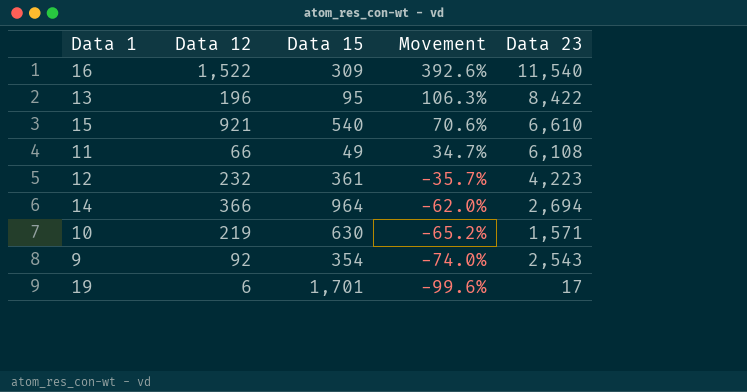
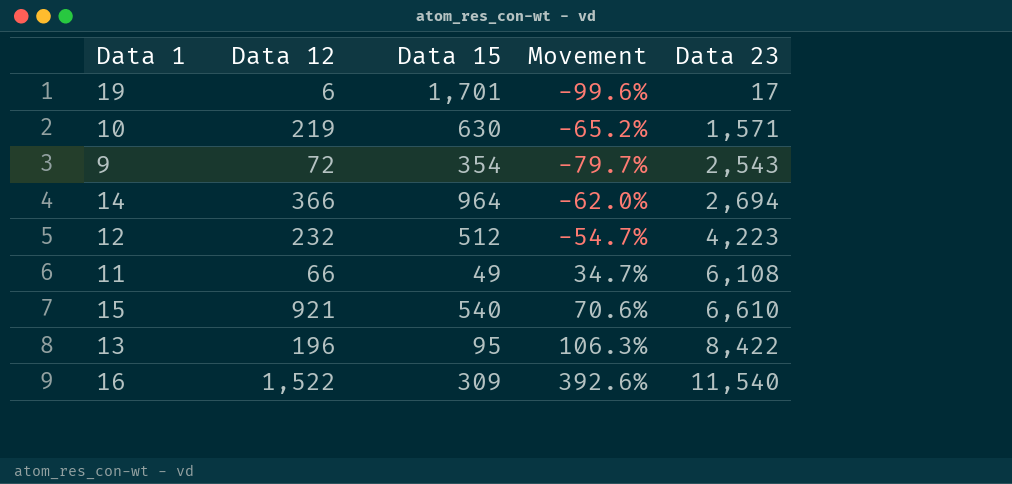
row order: Movement descending -> Data 23 ascending
9 | Data 12: 92 -> 72
9 | Movement: -74.0% -> -79.7%
12 | Data 15: 361 -> 512
12 | Movement: -35.7% -> -54.7%

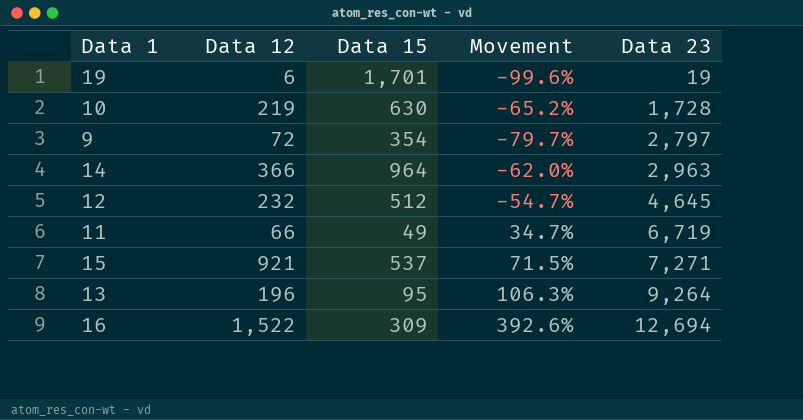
19 | Data 23: 17 -> 19
10 | Data 23: 1,571 -> 1,728
9 | Data 23: 2,543 -> 2,797
14 | Data 23: 2,694 -> 2,963
12 | Data 23: 4,223 -> 4,645
11 | Data 23: 6,108 -> 6,719
15 | Data 15: 540 -> 537
15 | Movement: 70.6% -> 71.5%
15 | Data 23: 6,610 -> 7,271
13 | Data 23: 8,422 -> 9,264
16 | Data 23: 11,540 -> 12,694

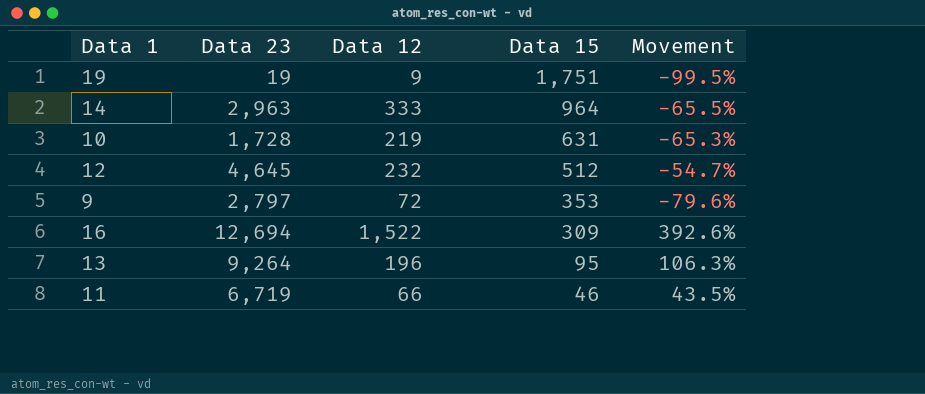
row order: Data 23 ascending -> Data 15 descending
column Data 23 | position: 5 -> 2
row 15: 921 | 537 | 71.5% | 7,271 -> none
19 | Data 12: 6 -> 9
19 | Data 15: 1,701 -> 1,751
19 | Movement: -99.6% -> -99.5%
14 | Data 12: 366 -> 333
14 | Movement: -62.0% -> -65.5%
10 | Data 15: 630 -> 631
10 | Movement: -65.2% -> -65.3%
9 | Data 15: 354 -> 353
9 | Movement: -79.7% -> -79.6%
11 | Data 15: 49 -> 46
11 | Movement: 34.7% -> 43.5%

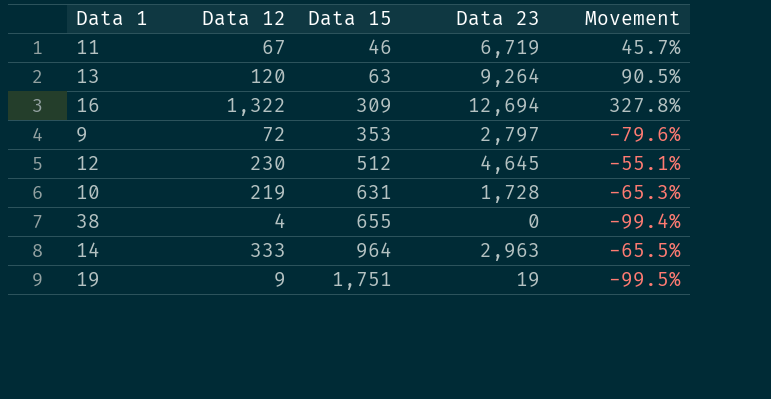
row order: Data 15 descending -> Data 15 ascending
column Data 23 | position: 2 -> 4
11 | Data 12: 66 -> 67
11 | Movement: 43.5% -> 45.7%
13 | Data 12: 196 -> 120
13 | Data 15: 95 -> 63
13 | Movement: 106.3% -> 90.5%
16 | Data 12: 1,522 -> 1,322
16 | Movement: 392.6% -> 327.8%
12 | Data 12: 232 -> 230
12 | Movement: -54.7% -> -55.1%
row 38: none -> 4 | 655 | 0 | -99.4%

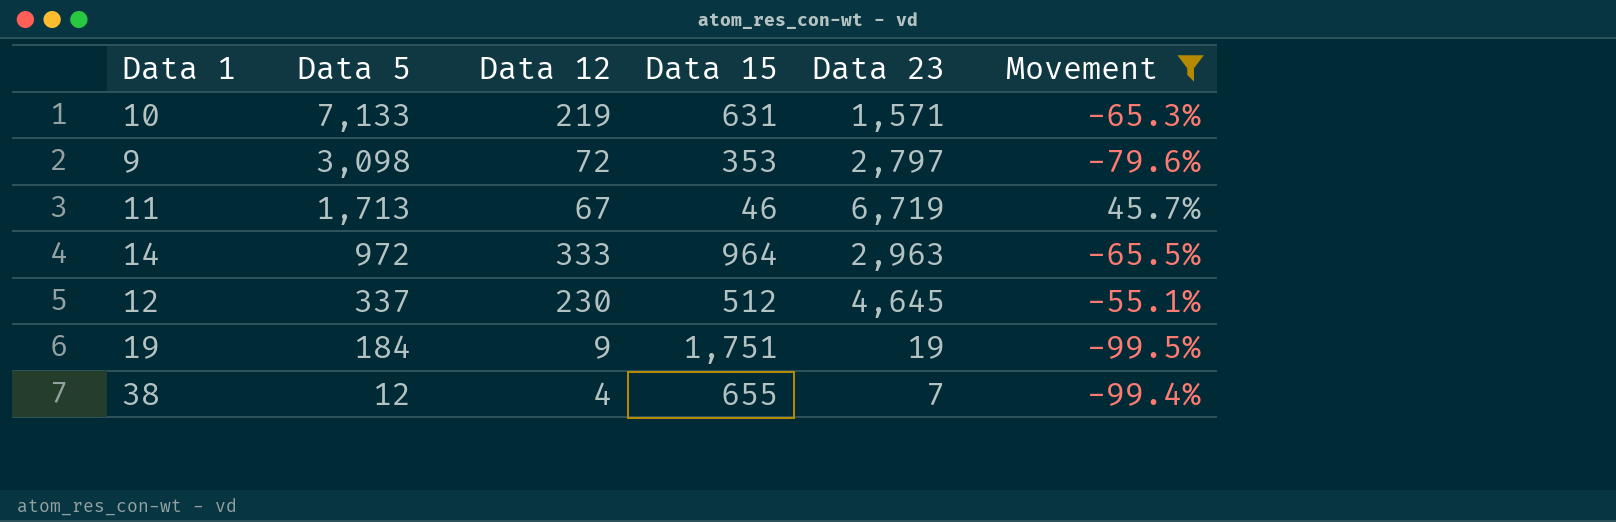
filter: none -> Movement <= 45.7%
row order: Data 15 ascending -> Data 5 descending
column Data 5 | position: none -> 2
10 | Data 23: 1,728 -> 1,571
38 | Data 23: 0 -> 7

